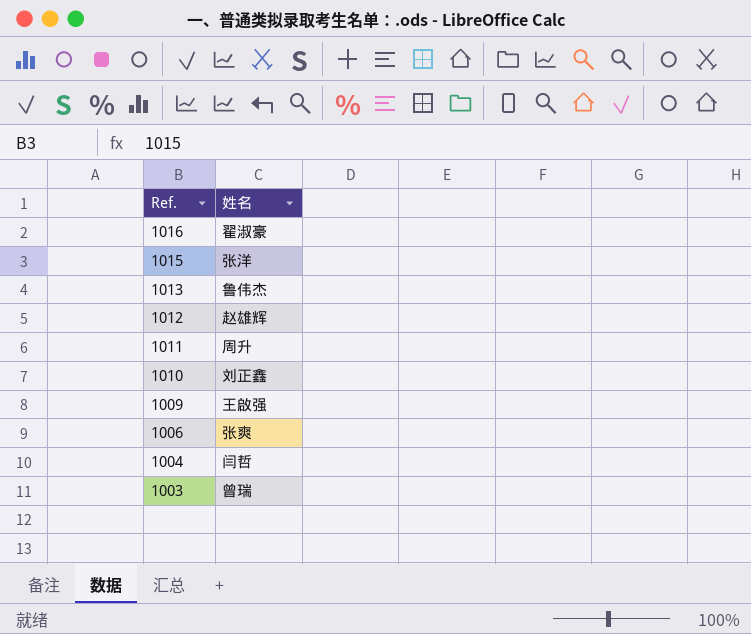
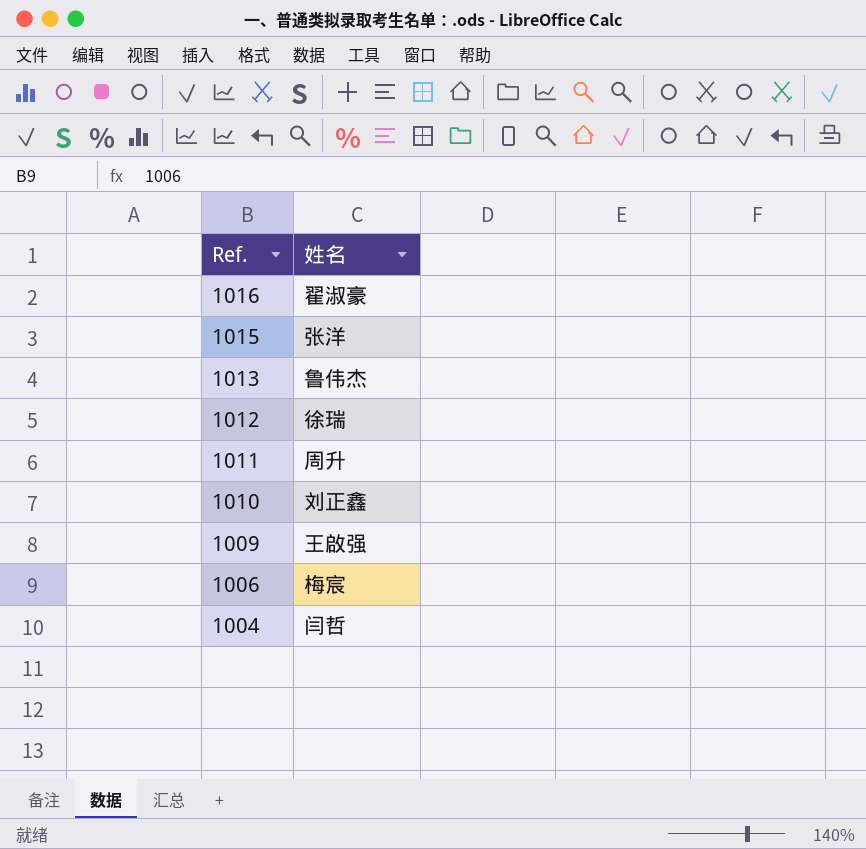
row 1003: 曾瑞 -> none
1012 | 姓名: 赵雄辉 -> 徐瑞
1006 | 姓名: 张爽 -> 梅宸

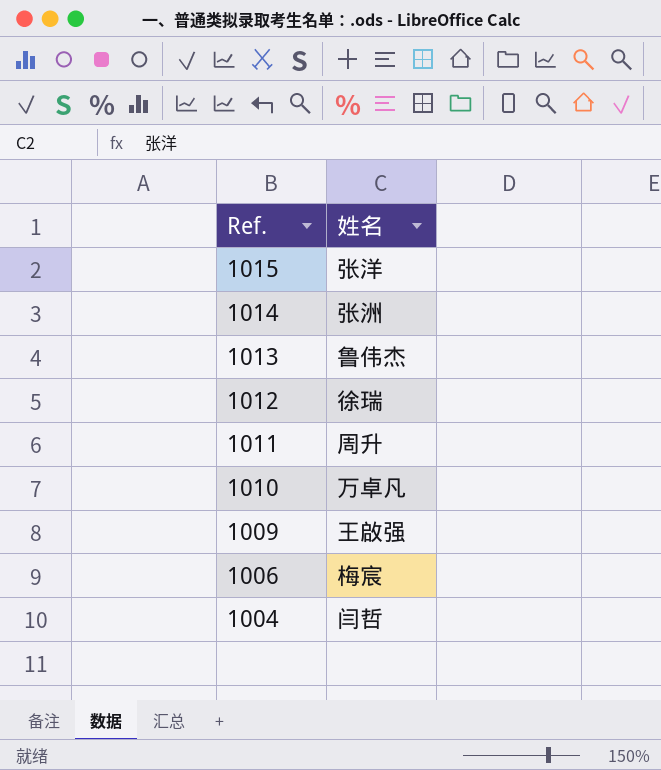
row 1016: 翟淑豪 -> none
row 1014: none -> 张洲
1010 | 姓名: 刘正鑫 -> 万卓凡

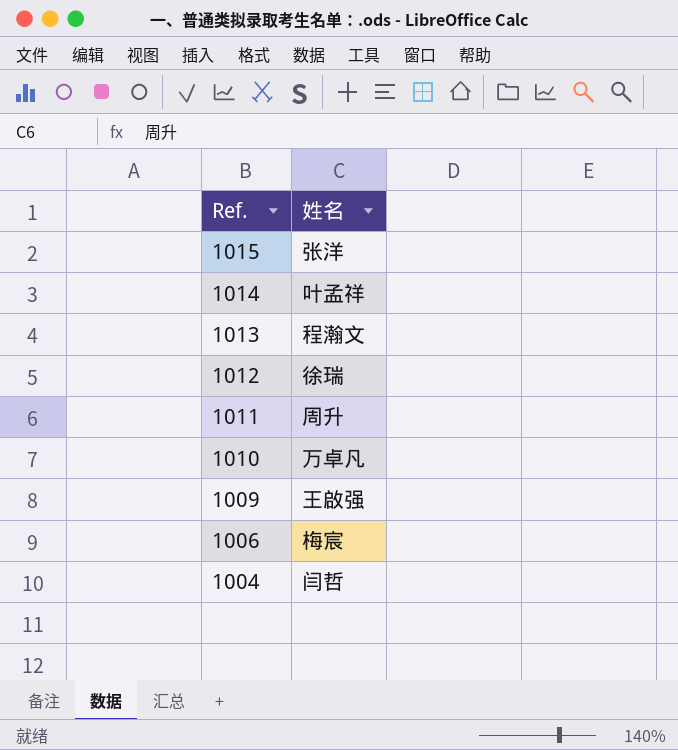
1014 | 姓名: 张洲 -> 叶孟祥
1013 | 姓名: 鲁伟杰 -> 程瀚文

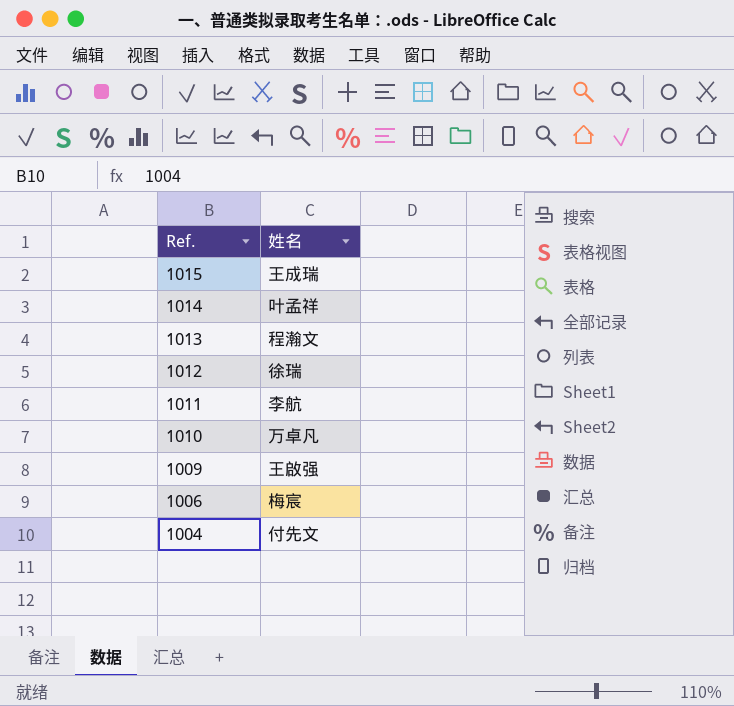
1015 | 姓名: 张洋 -> 王成瑞
1011 | 姓名: 周升 -> 李航
1004 | 姓名: 闫哲 -> 付先文

